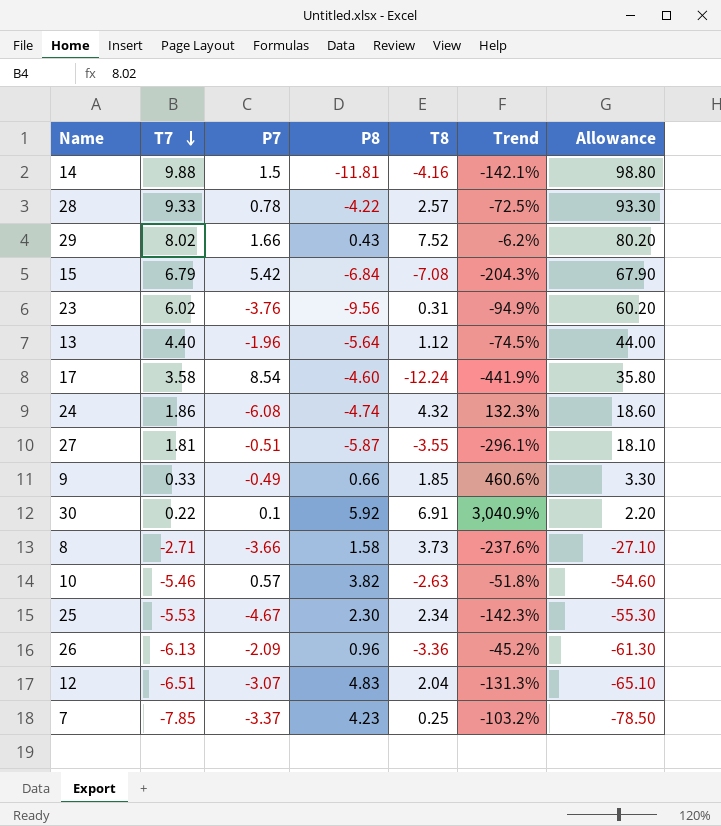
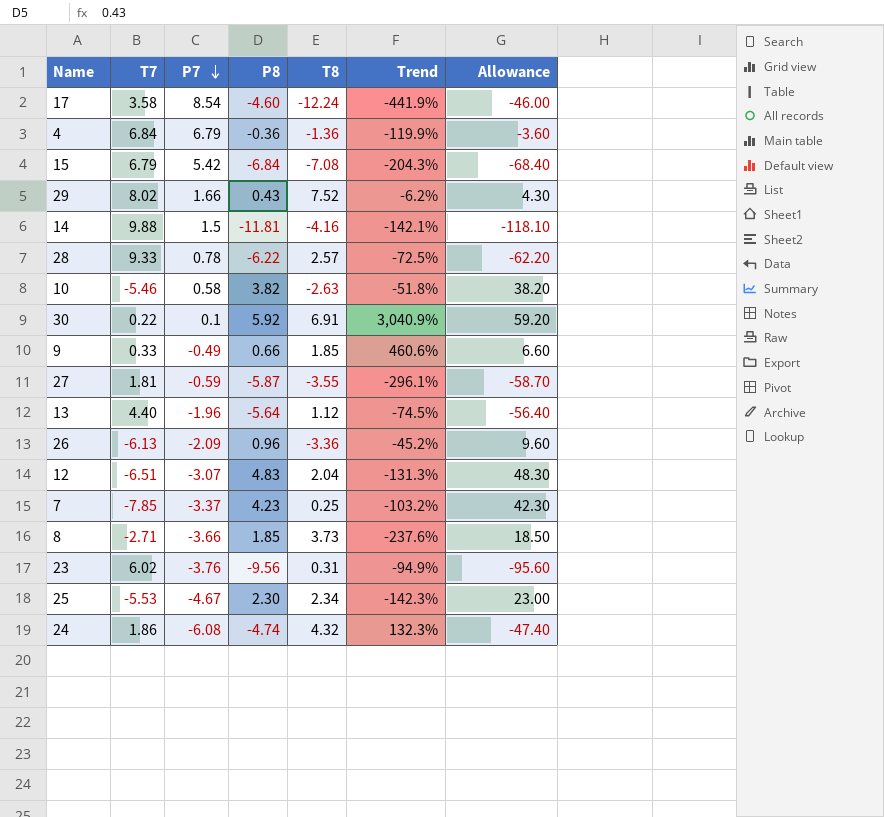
row order: T7 descending -> P7 descending
column Allowance | formula: [T7] * 10 -> [P8] * 10
row 4: none -> 6.84 | 6.79 | -0.36 | -1.36 | -119.9% | -3.60
28 | P8: -4.22 -> -6.22
10 | P7: 0.57 -> 0.58
27 | P7: -0.51 -> -0.59
8 | P8: 1.58 -> 1.85

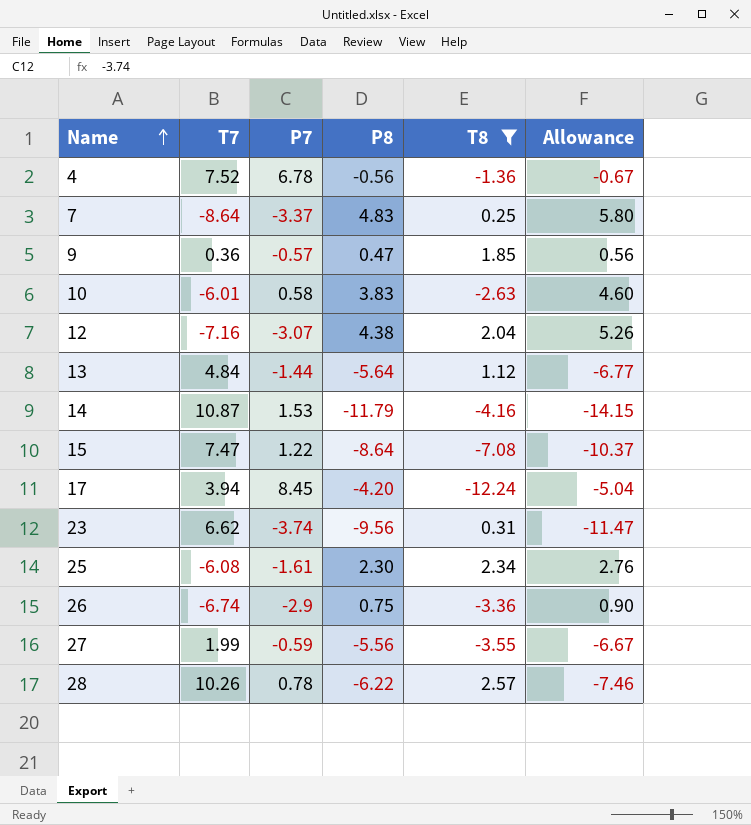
filter: none -> T8 <= 2.57
row order: P7 descending -> Name ascending
column Trend | formula: ([T8] - [T7]) / [T7] -> none
column Allowance | formula: [P8] * 10 -> [P8] * 1.2
4 | T7: 6.84 -> 7.52
4 | P7: 6.79 -> 6.78
4 | P8: -0.36 -> -0.56
7 | T7: -7.85 -> -8.64
7 | P8: 4.23 -> 4.83
9 | T7: 0.33 -> 0.36
9 | P7: -0.49 -> -0.57
9 | P8: 0.66 -> 0.47
10 | T7: -5.46 -> -6.01
10 | P8: 3.82 -> 3.83
12 | T7: -6.51 -> -7.16
12 | P8: 4.83 -> 4.38
13 | T7: 4.40 -> 4.84
13 | P7: -1.96 -> -1.44
14 | T7: 9.88 -> 10.87
14 | P7: 1.5 -> 1.53
14 | P8: -11.81 -> -11.79
15 | T7: 6.79 -> 7.47
15 | P7: 5.42 -> 1.22
15 | P8: -6.84 -> -8.64
17 | T7: 3.58 -> 3.94
17 | P7: 8.54 -> 8.45
17 | P8: -4.60 -> -4.20
23 | T7: 6.02 -> 6.62
23 | P7: -3.76 -> -3.74
25 | T7: -5.53 -> -6.08
25 | P7: -4.67 -> -1.61
26 | T7: -6.13 -> -6.74
26 | P7: -2.09 -> -2.9
26 | P8: 0.96 -> 0.75
27 | T7: 1.81 -> 1.99
27 | P8: -5.87 -> -5.56
28 | T7: 9.33 -> 10.26

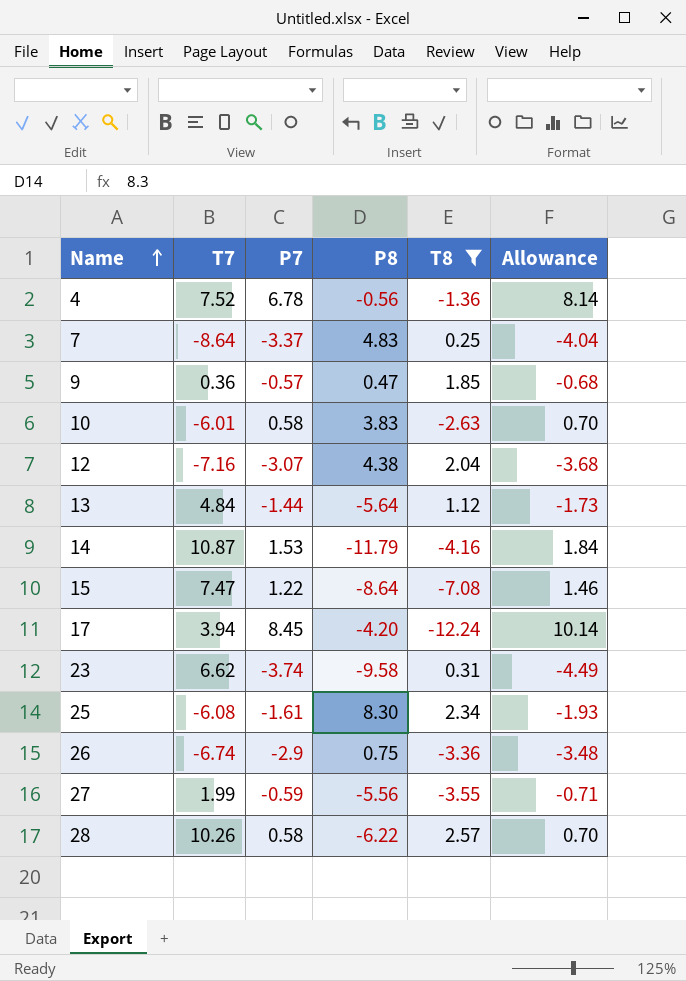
column Allowance | formula: [P8] * 1.2 -> [P7] * 1.2
23 | P8: -9.56 -> -9.58
25 | P8: 2.30 -> 8.30
28 | P7: 0.78 -> 0.58

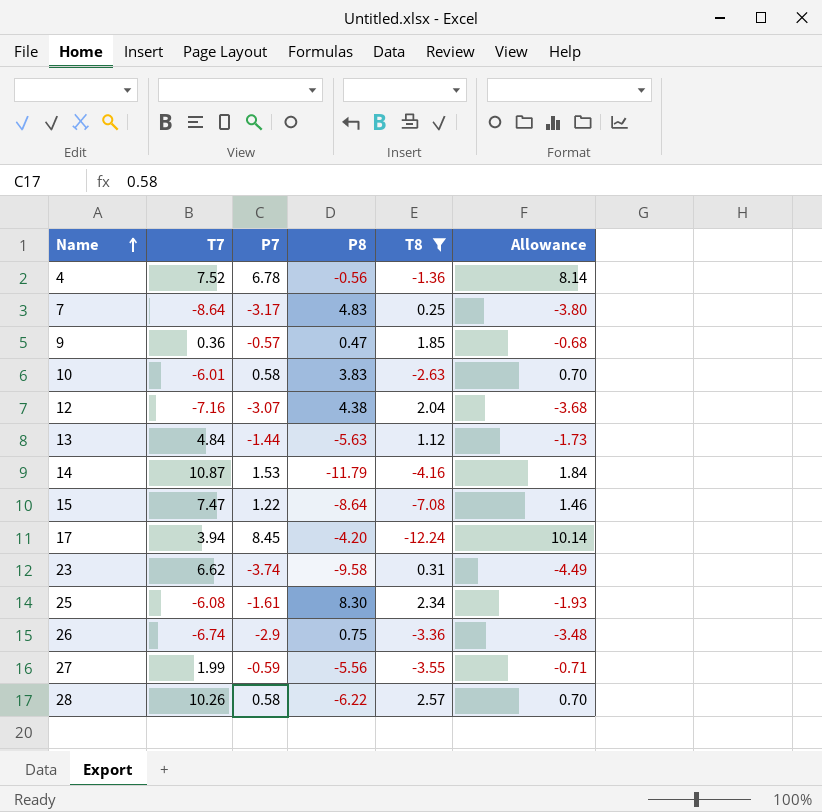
7 | P7: -3.37 -> -3.17
7 | Allowance: -4.04 -> -3.80
13 | P8: -5.64 -> -5.63

